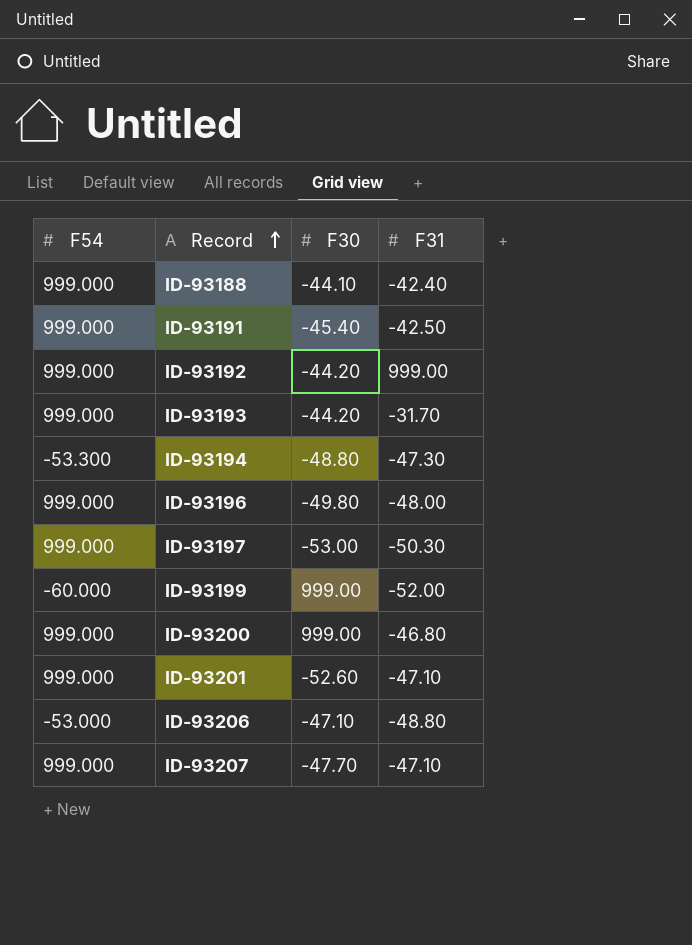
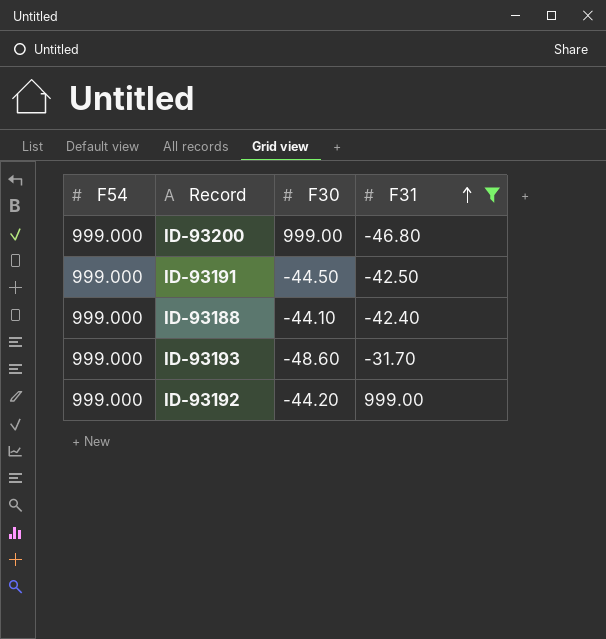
filter: none -> F31 >= -46.80
row order: Record ascending -> F31 ascending
ID-93191 | F30: -45.40 -> -44.50
ID-93193 | F30: -44.20 -> -48.60

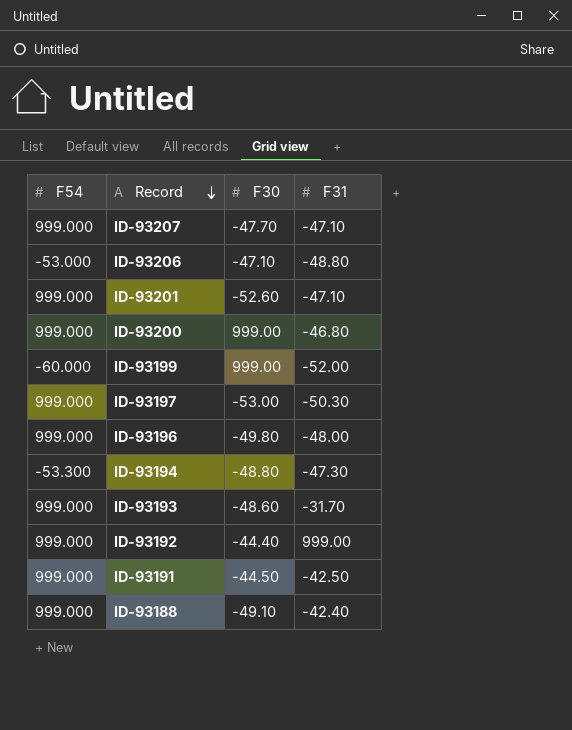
filter: F31 >= -46.80 -> none
row order: F31 ascending -> Record descending
ID-93192 | F30: -44.20 -> -44.40
ID-93188 | F30: -44.10 -> -49.10

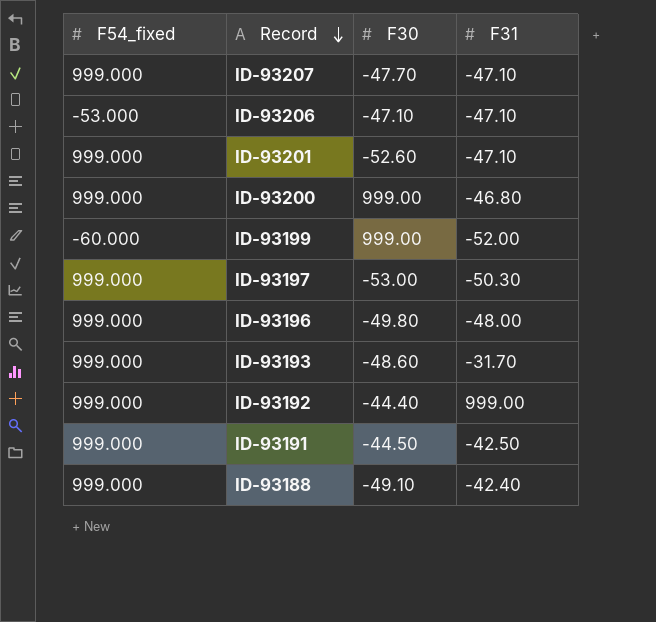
column name: F54 -> F54_fixed
row ID-93194: -53.300 | -48.80 | -47.30 -> none
ID-93206 | F31: -48.80 -> -47.10

